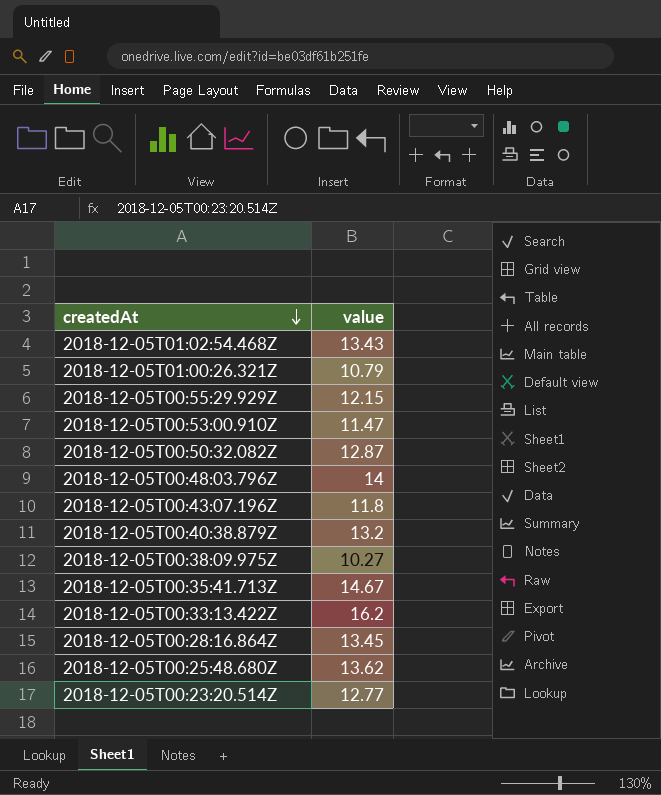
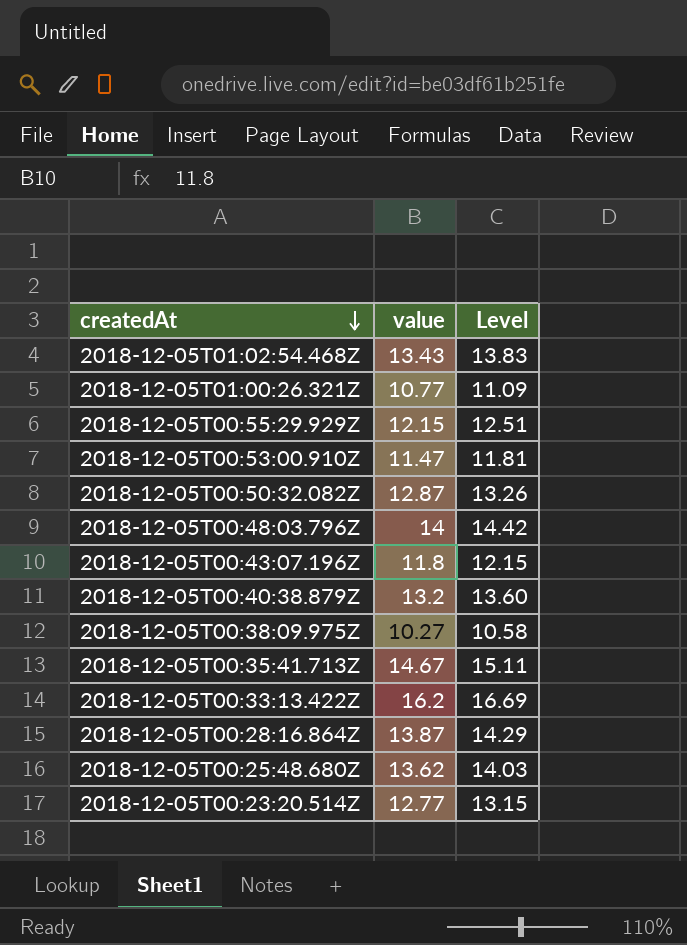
column Level | formula: none -> [value] * 1.03
2018-12-05T01:00:26.321Z | value: 10.79 -> 10.77
2018-12-05T00:28:16.864Z | value: 13.45 -> 13.87

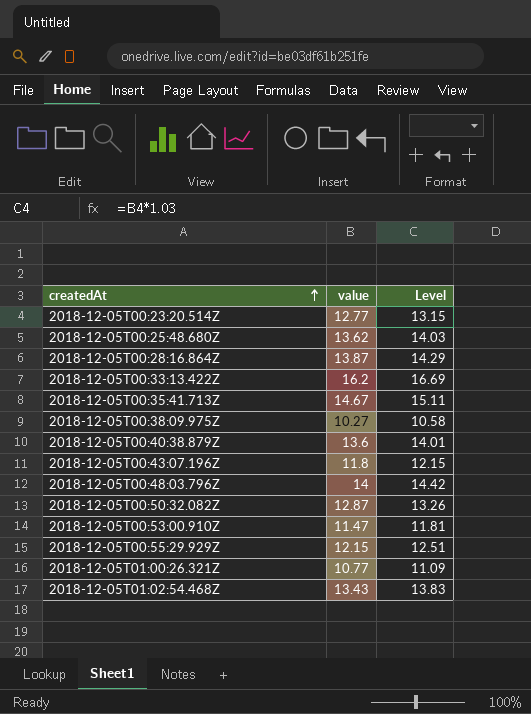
row order: createdAt descending -> createdAt ascending
2018-12-05T00:40:38.879Z | value: 13.2 -> 13.6
2018-12-05T00:40:38.879Z | Level: 13.60 -> 14.01

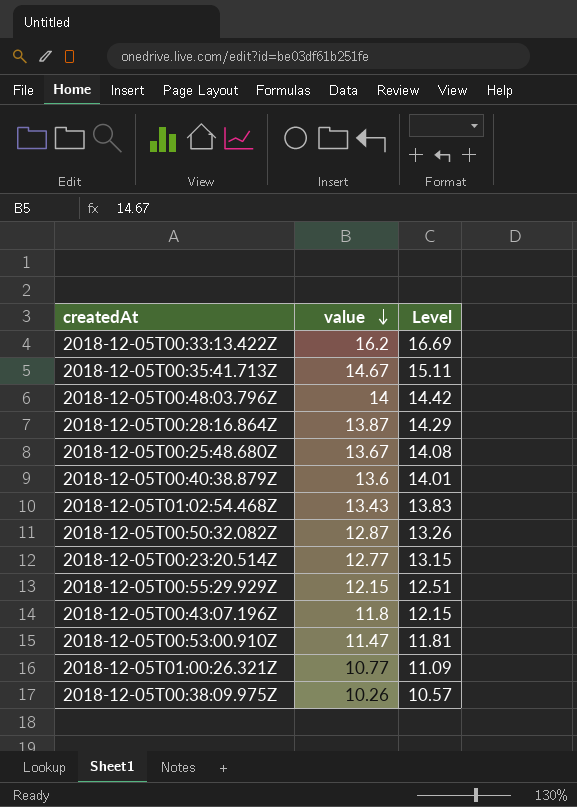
row order: createdAt ascending -> value descending
2018-12-05T00:25:48.680Z | value: 13.62 -> 13.67
2018-12-05T00:25:48.680Z | Level: 14.03 -> 14.08
2018-12-05T00:38:09.975Z | value: 10.27 -> 10.26
2018-12-05T00:38:09.975Z | Level: 10.58 -> 10.57

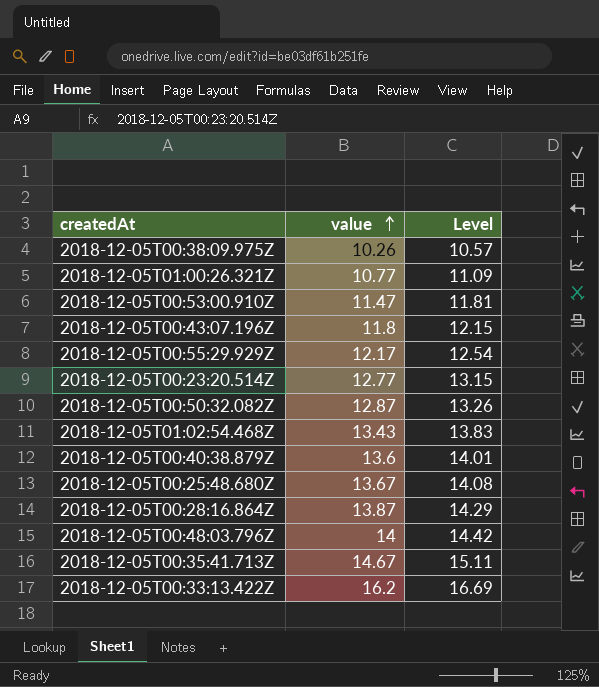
row order: value descending -> value ascending
2018-12-05T00:55:29.929Z | value: 12.15 -> 12.17
2018-12-05T00:55:29.929Z | Level: 12.51 -> 12.54

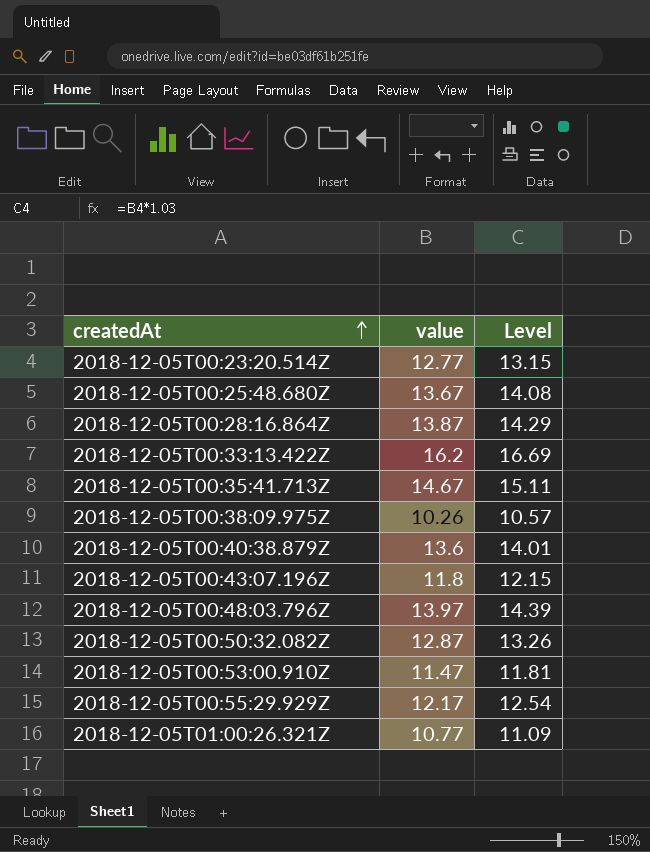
row order: value ascending -> createdAt ascending
row 2018-12-05T01:02:54.468Z: 13.43 | 13.83 -> none
2018-12-05T00:48:03.796Z | value: 14 -> 13.97
2018-12-05T00:48:03.796Z | Level: 14.42 -> 14.39

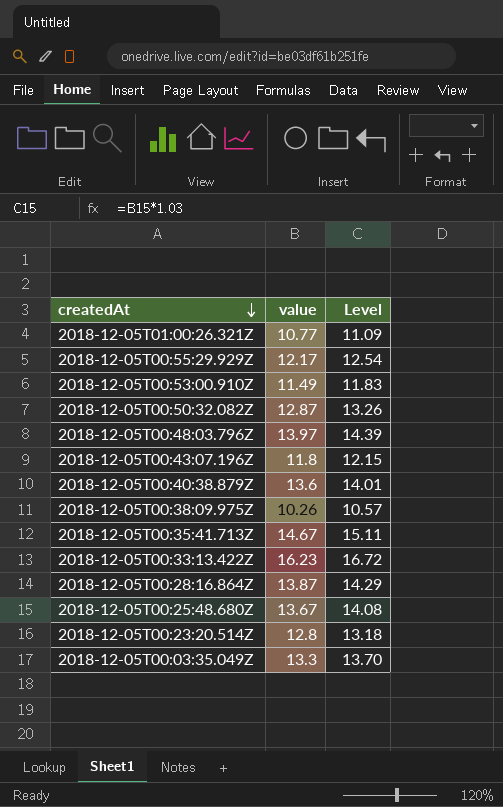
row order: createdAt ascending -> createdAt descending
2018-12-05T00:53:00.910Z | value: 11.47 -> 11.49
2018-12-05T00:53:00.910Z | Level: 11.81 -> 11.83
2018-12-05T00:33:13.422Z | value: 16.2 -> 16.23
2018-12-05T00:33:13.422Z | Level: 16.69 -> 16.72
2018-12-05T00:23:20.514Z | value: 12.77 -> 12.8
2018-12-05T00:23:20.514Z | Level: 13.15 -> 13.18
row 2018-12-05T00:03:35.049Z: none -> 13.3 | 13.70

